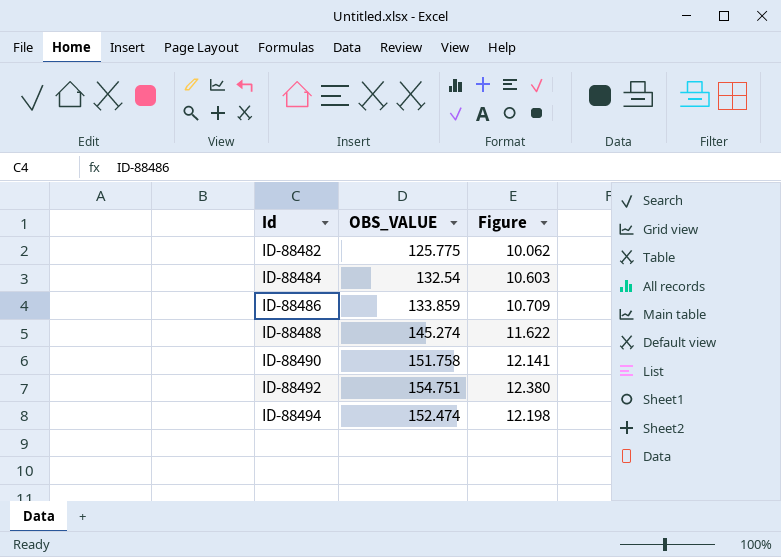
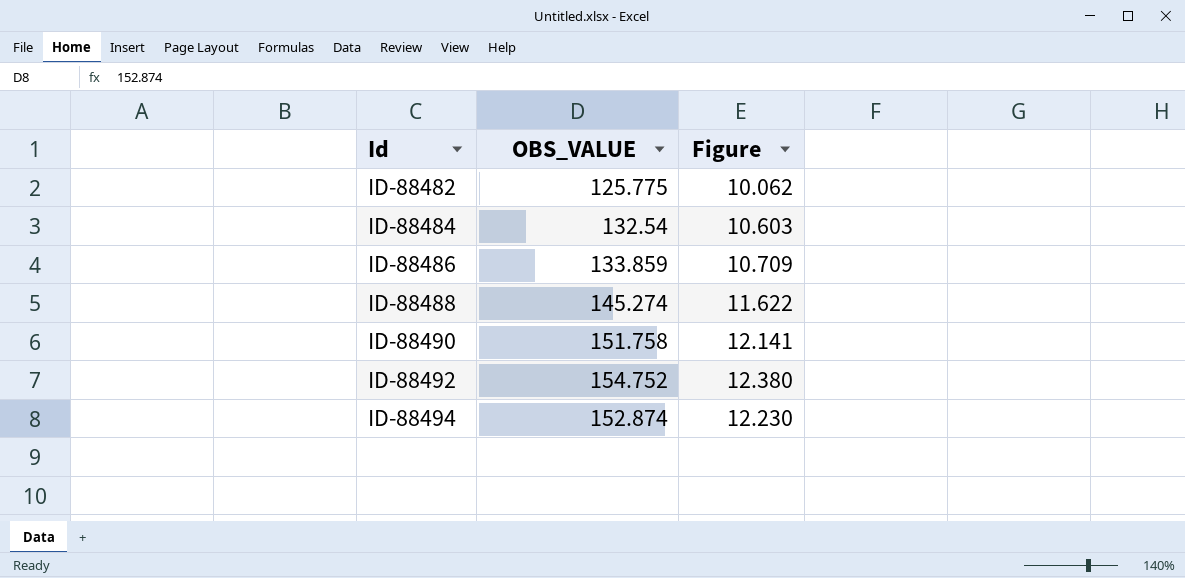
ID-88492 | OBS_VALUE: 154.751 -> 154.752
ID-88494 | OBS_VALUE: 152.474 -> 152.874
ID-88494 | Figure: 12.198 -> 12.230

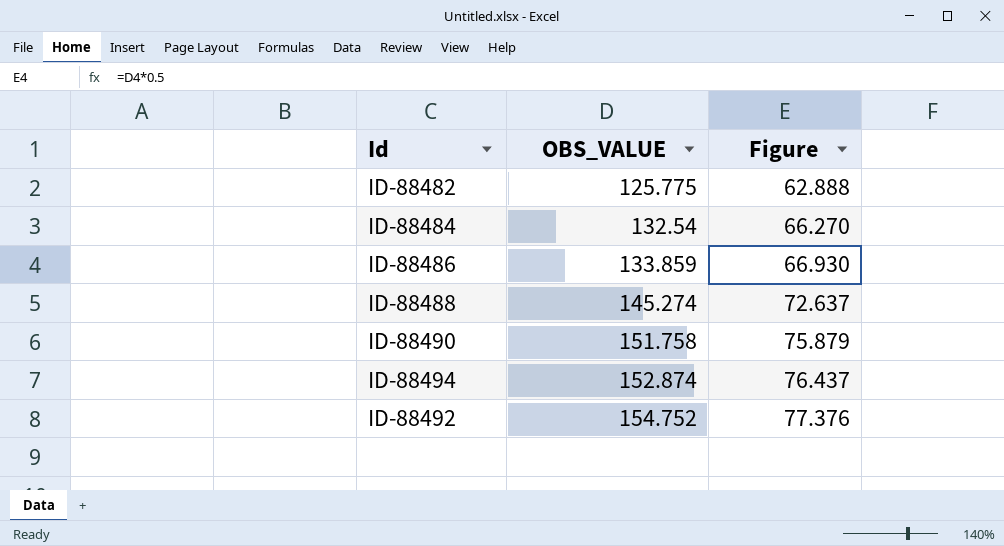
row order: Id ascending -> OBS_VALUE ascending
column Figure | formula: [OBS_VALUE] * 0.08 -> [OBS_VALUE] * 0.5

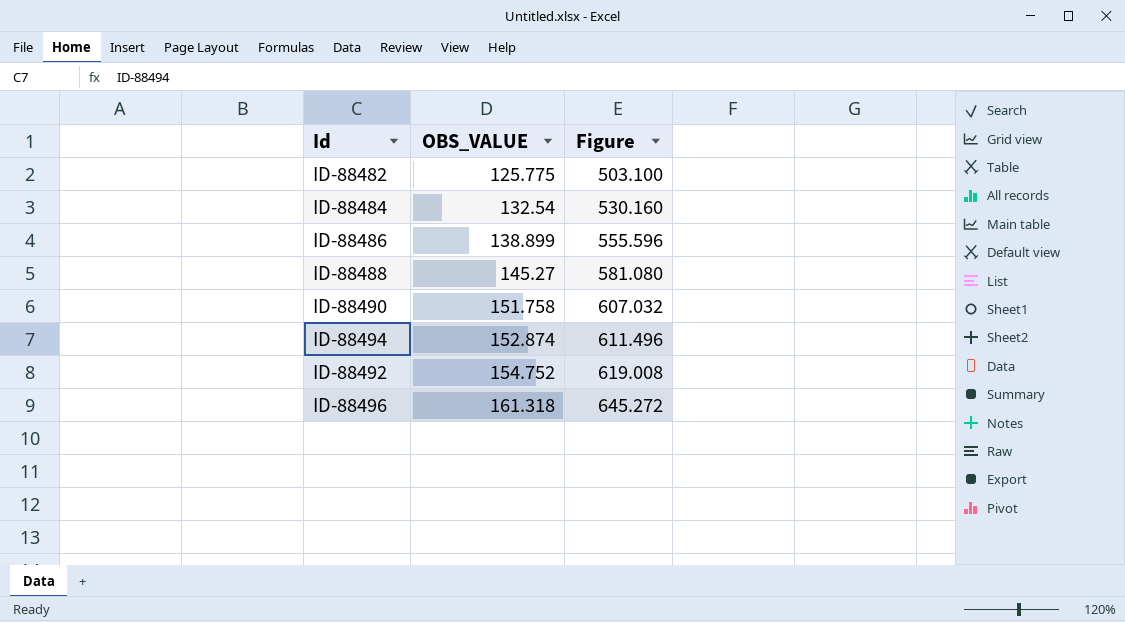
column Figure | formula: [OBS_VALUE] * 0.5 -> [OBS_VALUE] * 4
ID-88486 | OBS_VALUE: 133.859 -> 138.899
ID-88488 | OBS_VALUE: 145.274 -> 145.27
row ID-88496: none -> 161.318 | 645.272

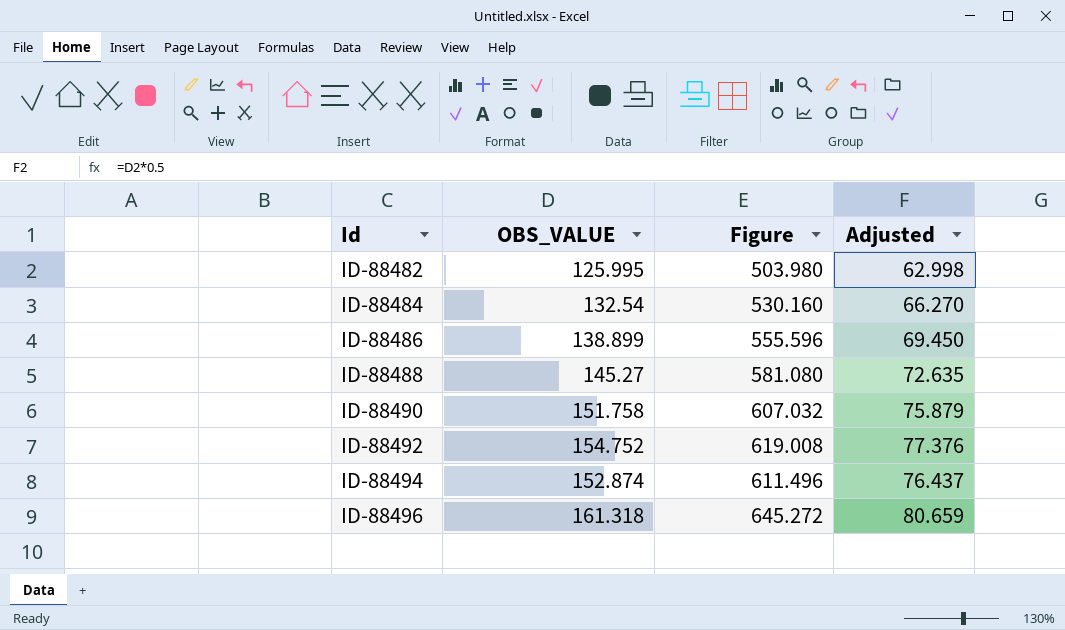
row order: OBS_VALUE ascending -> Id ascending
column Adjusted | formula: none -> [OBS_VALUE] * 0.5
ID-88482 | OBS_VALUE: 125.775 -> 125.995
ID-88482 | Figure: 503.100 -> 503.980

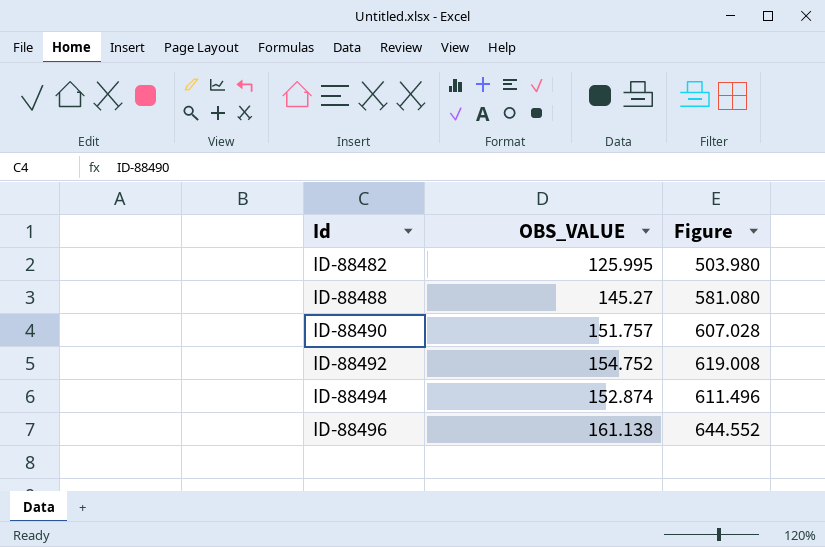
column Adjusted | formula: [OBS_VALUE] * 0.5 -> none
row ID-88484: 132.54 | 530.160 | 66.270 -> none
row ID-88486: 138.899 | 555.596 | 69.450 -> none
ID-88490 | OBS_VALUE: 151.758 -> 151.757
ID-88490 | Figure: 607.032 -> 607.028
ID-88496 | OBS_VALUE: 161.318 -> 161.138
ID-88496 | Figure: 645.272 -> 644.552

